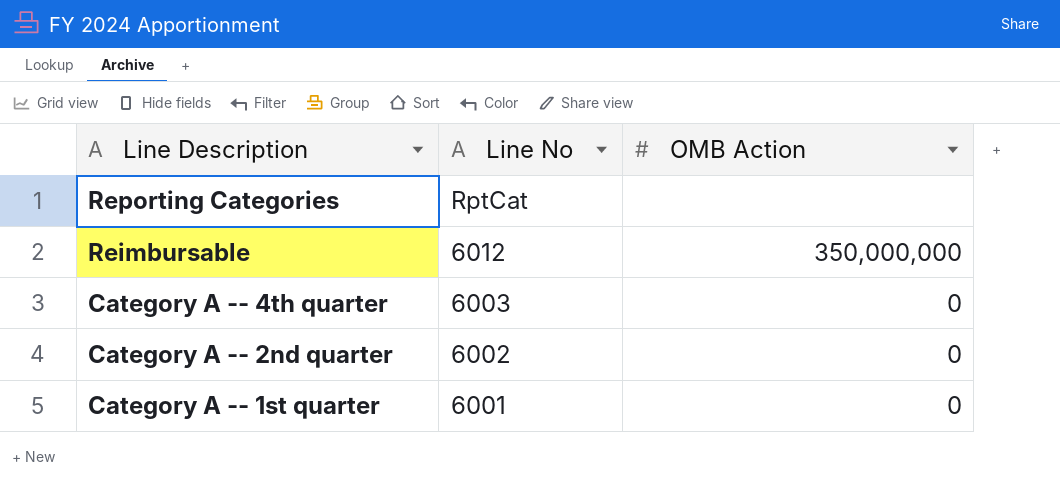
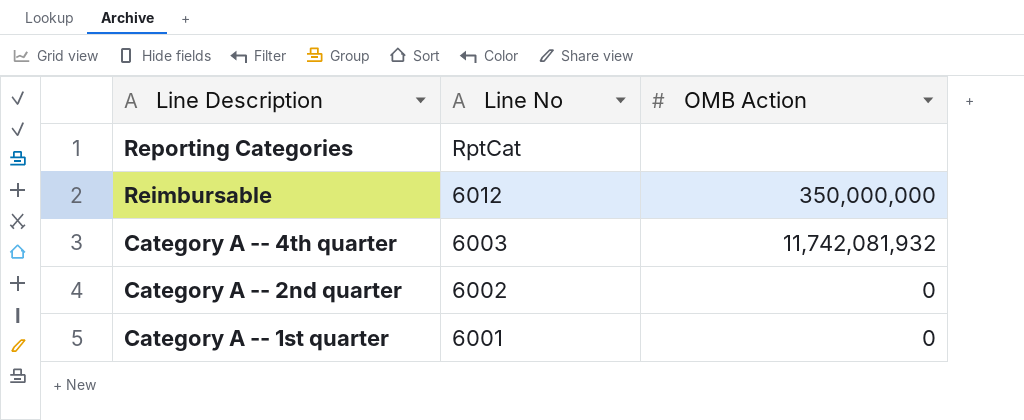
Category A -- 4th quarter | OMB Action: 0 -> 11,742,081,932

